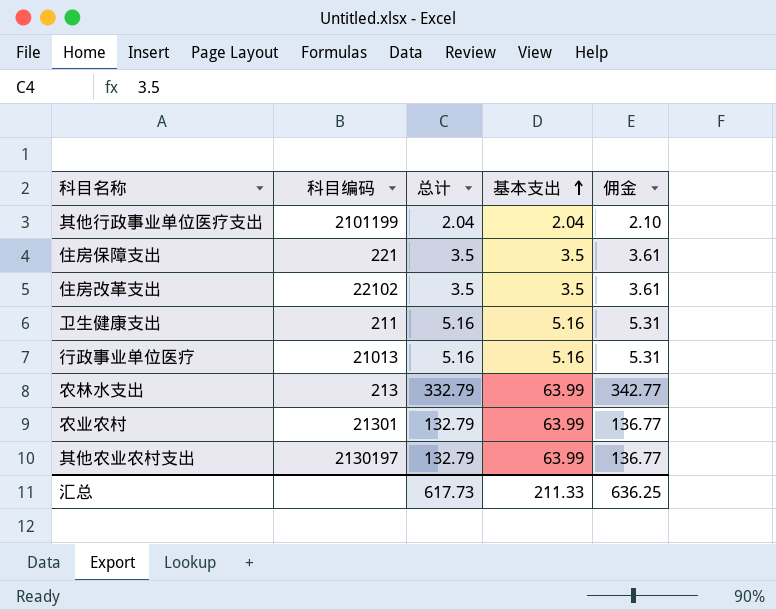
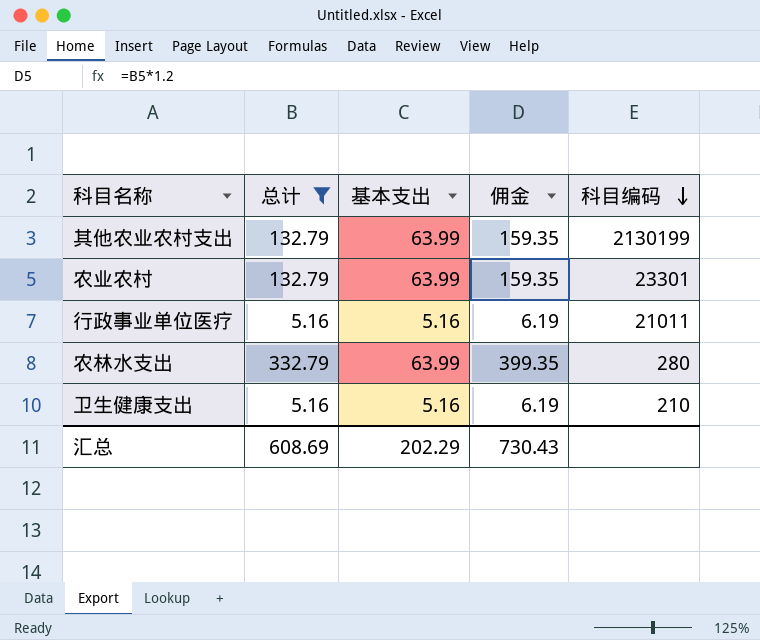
filter: none -> 总计 >= 5.16
row order: 基本支出 ascending -> 科目编码 descending
column 佣金 | formula: [总计] * 1.03 -> [总计] * 1.2
column 科目编码 | position: 2 -> 5
其他农业农村支出 | 科目编码: 2130197 -> 2130199
农业农村 | 科目编码: 21301 -> 23301
行政事业单位医疗 | 科目编码: 21013 -> 21011
农林水支出 | 科目编码: 213 -> 280
卫生健康支出 | 科目编码: 211 -> 210
汇总 | 总计: 617.73 -> 608.69
汇总 | 基本支出: 211.33 -> 202.29
汇总 | 佣金: 636.25 -> 730.43

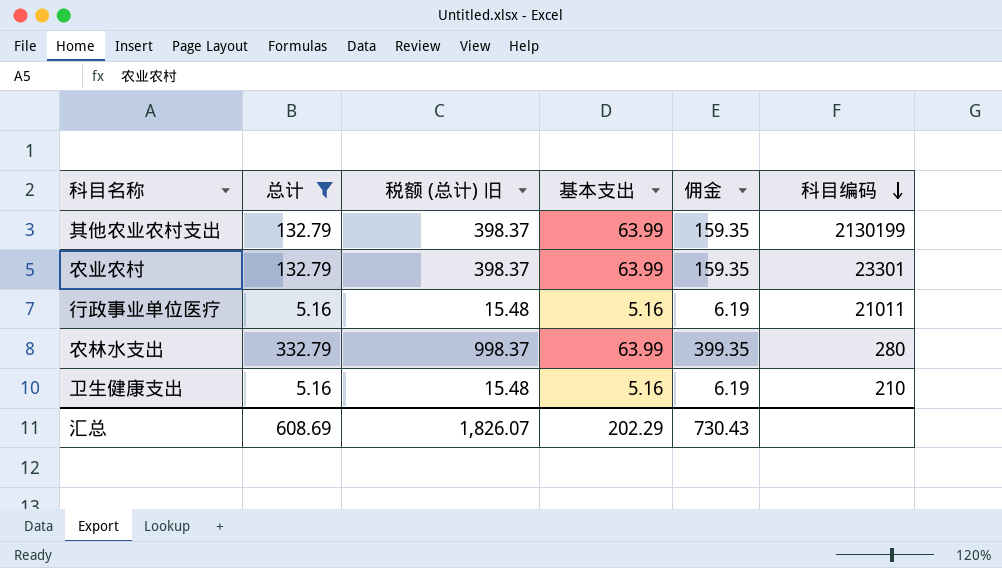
column 税额 (总计) 旧 | formula: none -> [总计] * 3

